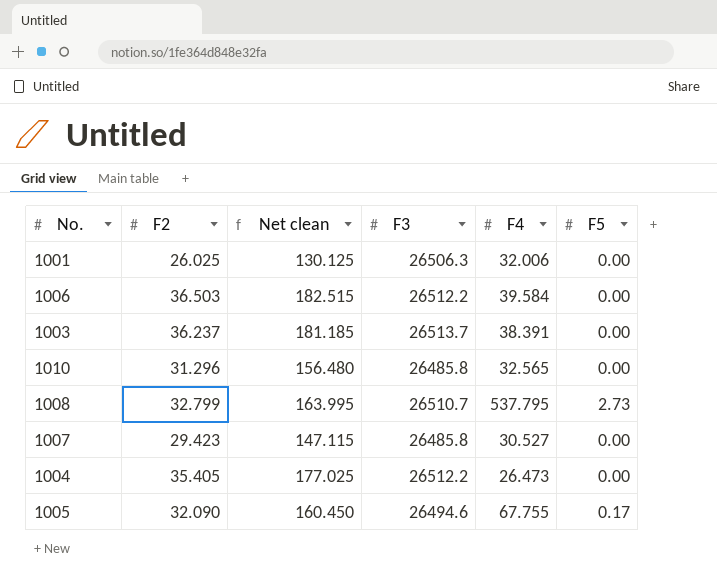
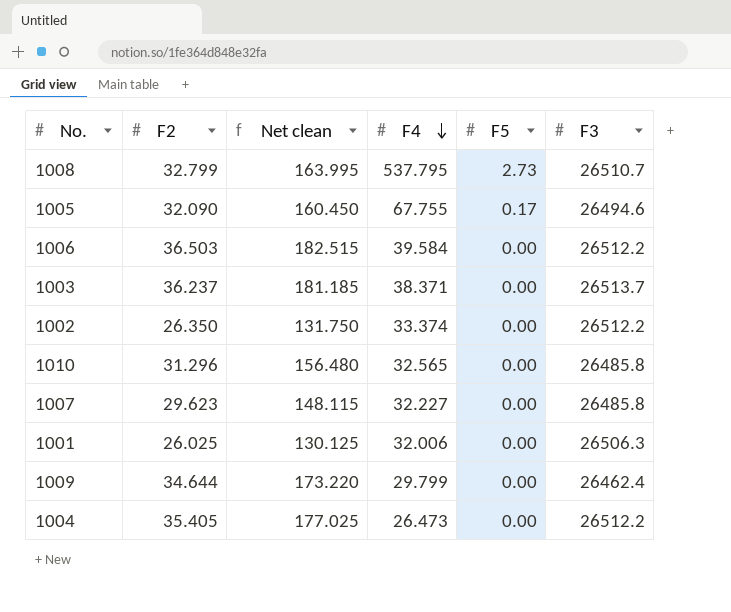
row order: none -> F4 descending
column F3 | position: 4 -> 6
1003 | F4: 38.391 -> 38.371
row 1002: none -> 26.350 | 131.750 | 33.374 | 0.00 | 26512.2
1007 | F2: 29.423 -> 29.623
1007 | Net clean: 147.115 -> 148.115
1007 | F4: 30.527 -> 32.227
row 1009: none -> 34.644 | 173.220 | 29.799 | 0.00 | 26462.4

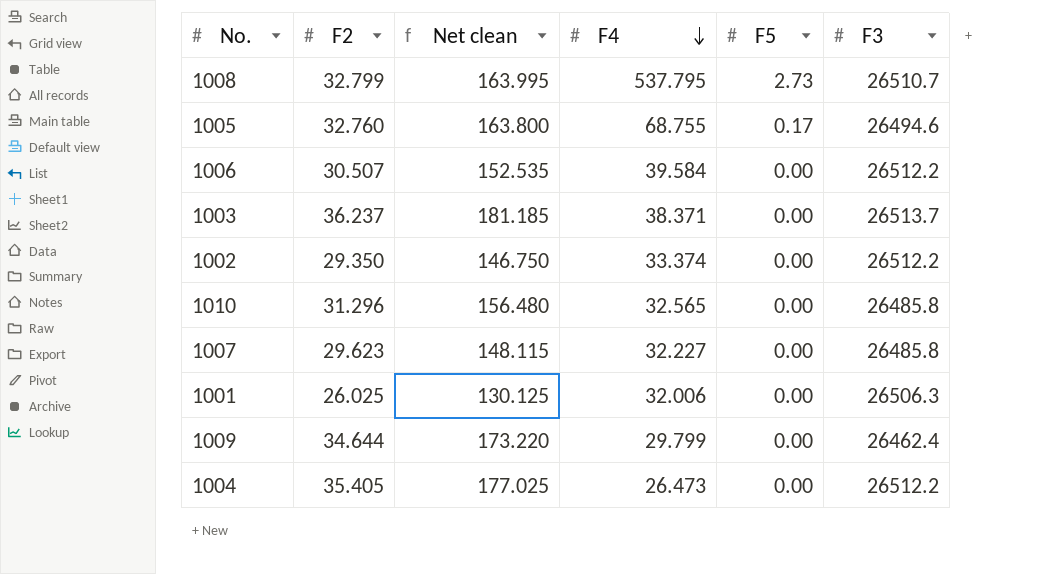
1005 | F2: 32.090 -> 32.760
1005 | Net clean: 160.450 -> 163.800
1005 | F4: 67.755 -> 68.755
1006 | F2: 36.503 -> 30.507
1006 | Net clean: 182.515 -> 152.535
1002 | F2: 26.350 -> 29.350
1002 | Net clean: 131.750 -> 146.750

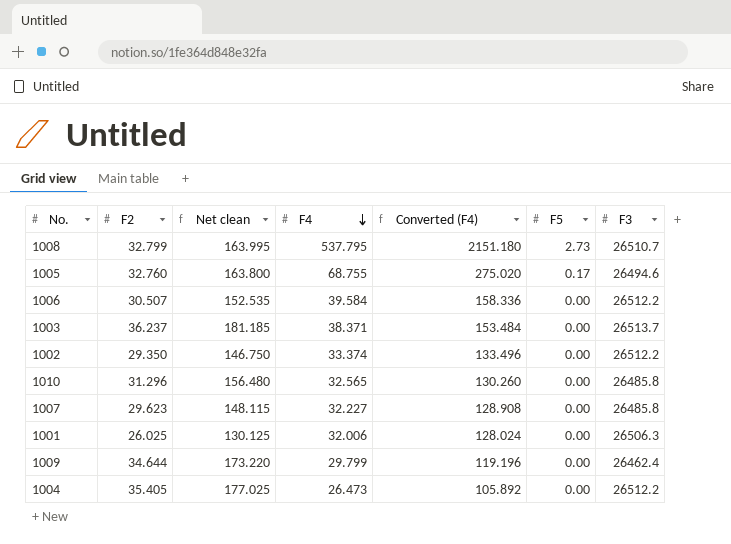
column Converted (F4) | formula: none -> [F4] * 4

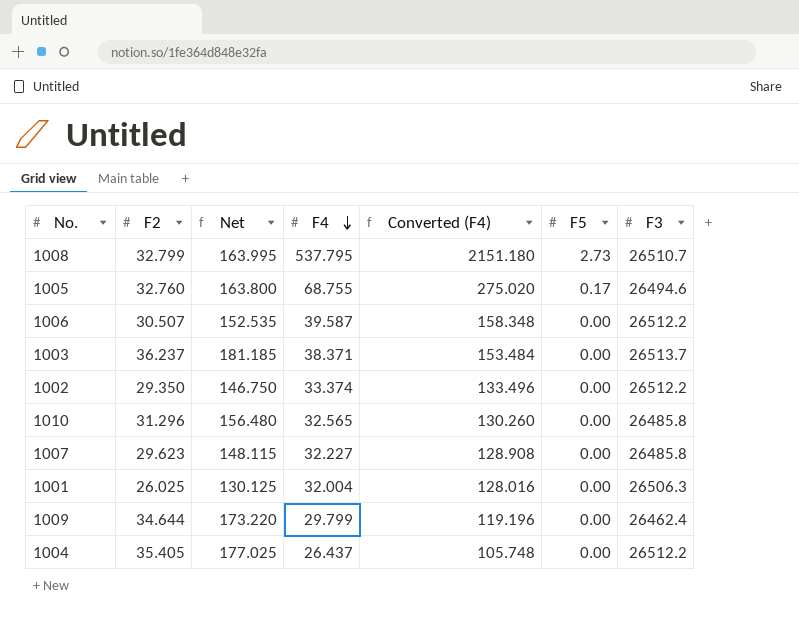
column name: Net clean -> Net
1006 | F4: 39.584 -> 39.587
1006 | Converted (F4): 158.336 -> 158.348
1001 | F4: 32.006 -> 32.004
1001 | Converted (F4): 128.024 -> 128.016
1004 | F4: 26.473 -> 26.437
1004 | Converted (F4): 105.892 -> 105.748

